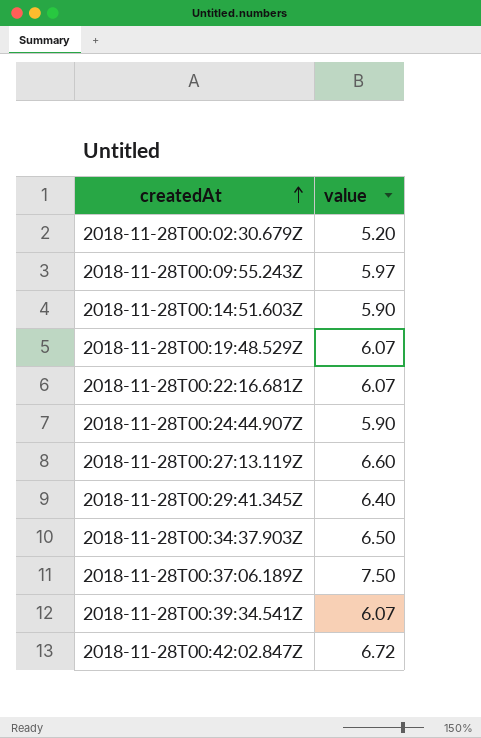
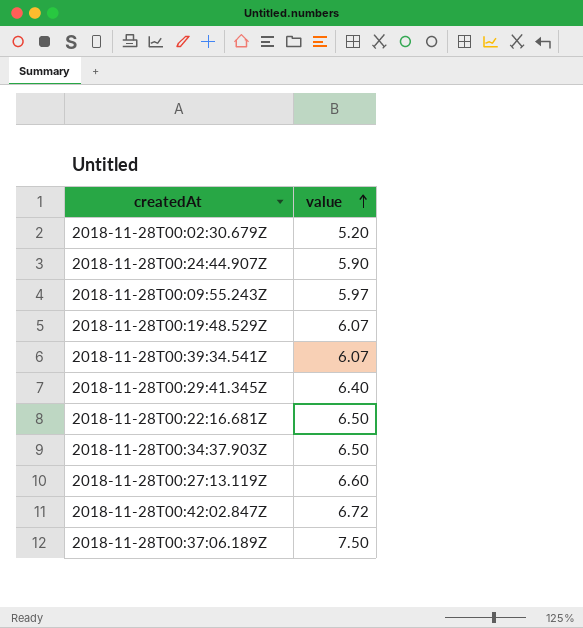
row order: createdAt ascending -> value ascending
row 2018-11-28T00:14:51.603Z: 5.90 -> none
2018-11-28T00:22:16.681Z | value: 6.07 -> 6.50

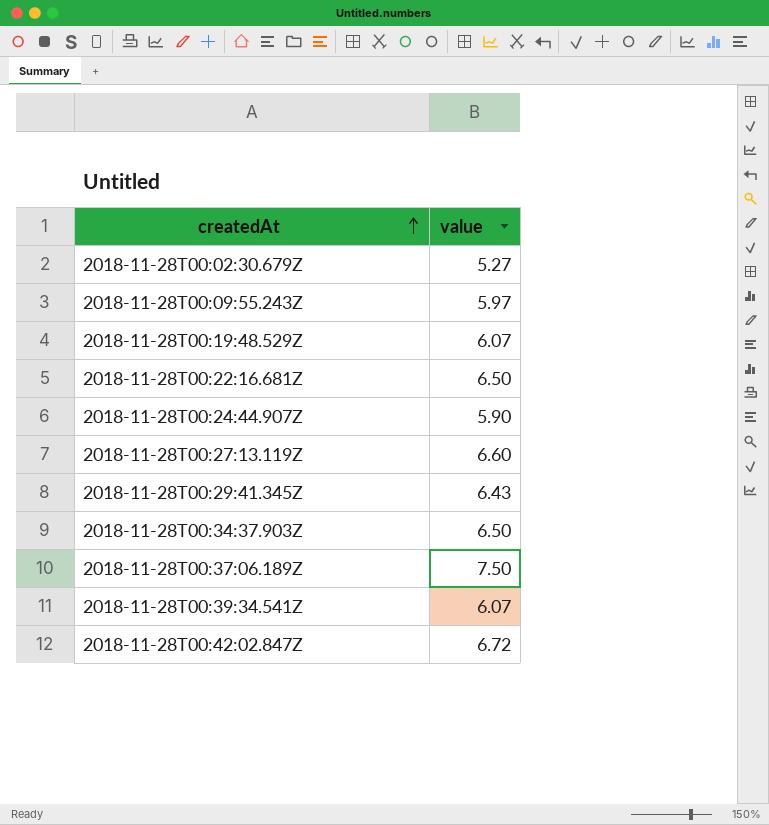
row order: value ascending -> createdAt ascending
2018-11-28T00:02:30.679Z | value: 5.20 -> 5.27
2018-11-28T00:29:41.345Z | value: 6.40 -> 6.43

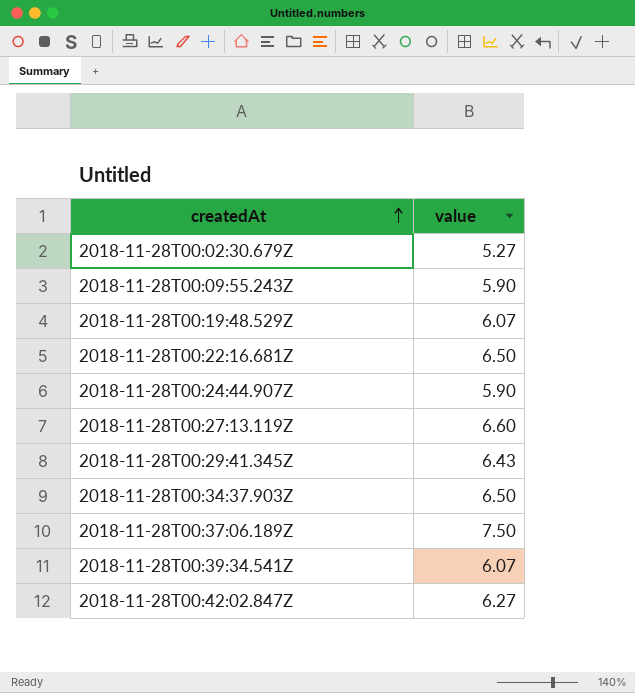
2018-11-28T00:09:55.243Z | value: 5.97 -> 5.90
2018-11-28T00:42:02.847Z | value: 6.72 -> 6.27

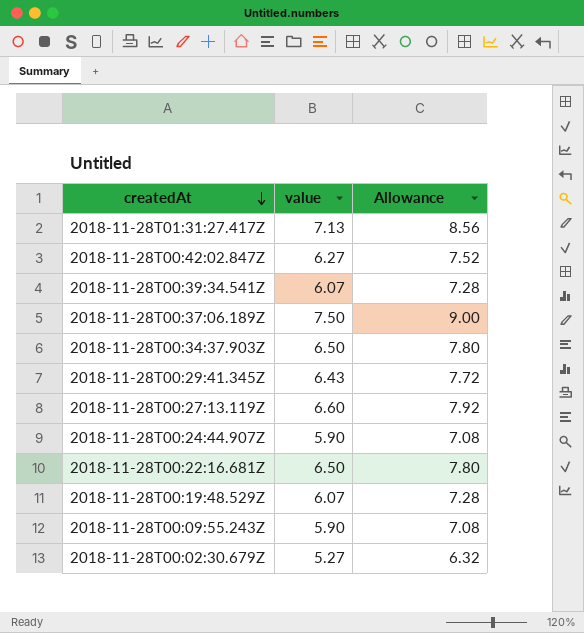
row order: createdAt ascending -> createdAt descending
column Allowance | formula: none -> [value] * 1.2
row 2018-11-28T01:31:27.417Z: none -> 7.13 | 8.56

